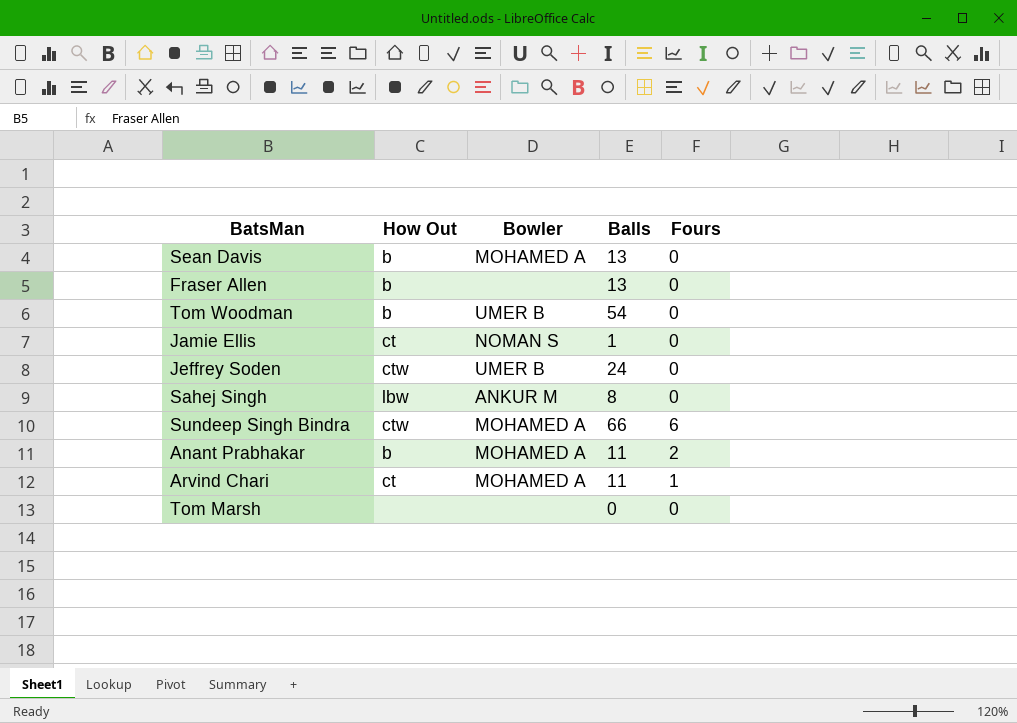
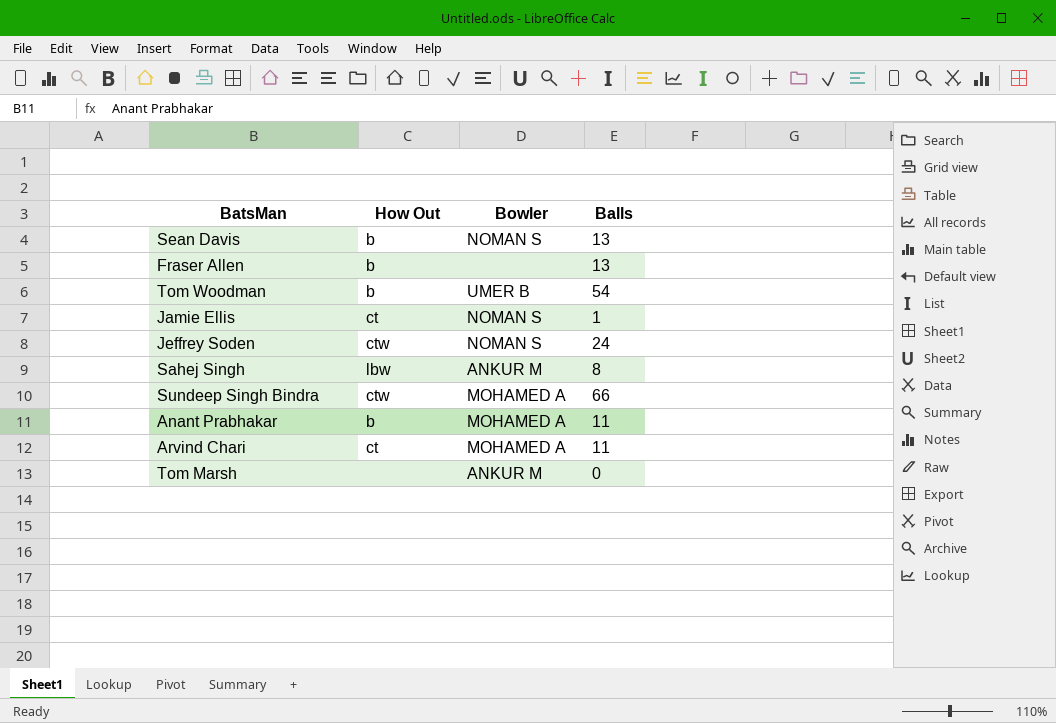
column Fours | position: 5 -> none
Sean Davis | Bowler: MOHAMED A -> NOMAN S
Jeffrey Soden | Bowler: UMER B -> NOMAN S
Tom Marsh | Bowler: none -> ANKUR M

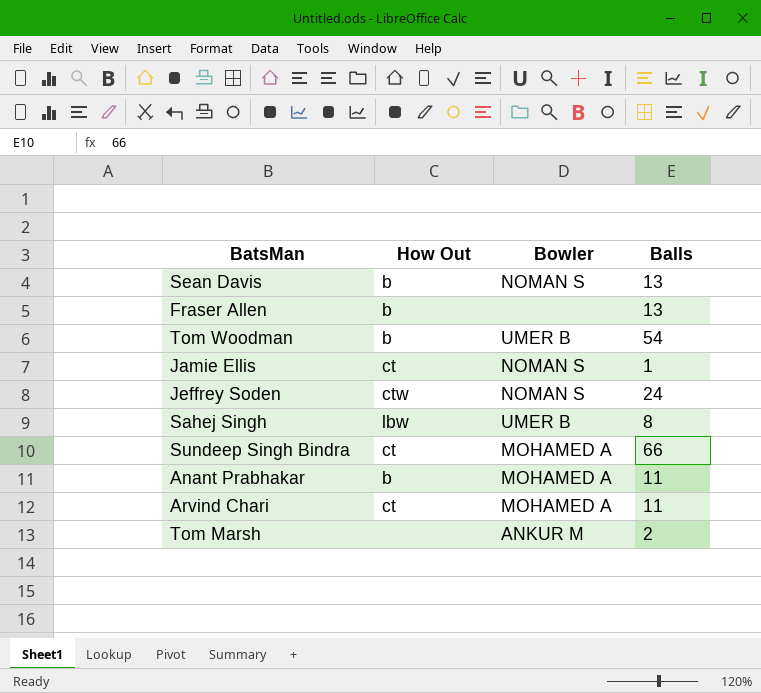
Sahej Singh | Bowler: ANKUR M -> UMER B
Sundeep Singh Bindra | How Out: ctw -> ct
Tom Marsh | Balls: 0 -> 2

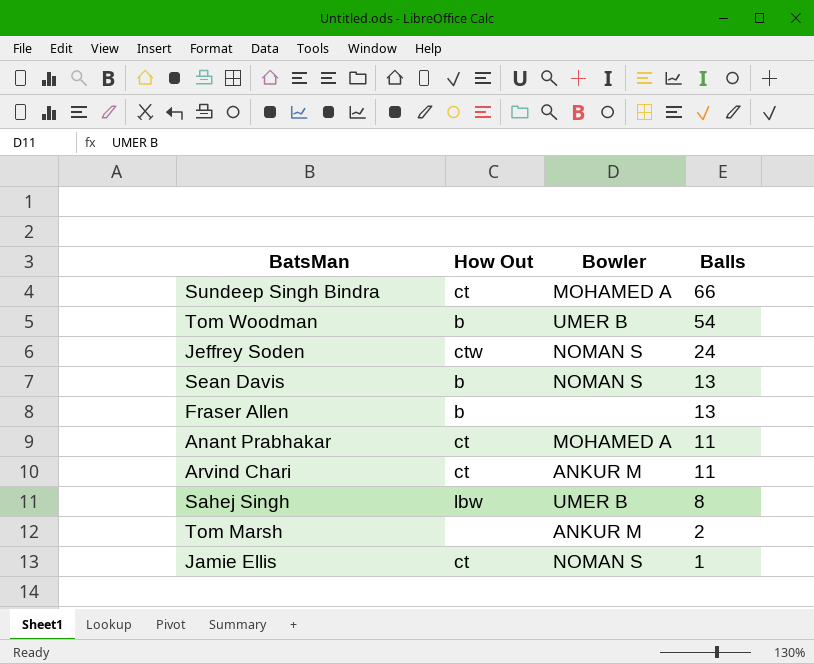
row order: none -> Balls descending
Anant Prabhakar | How Out: b -> ct
Arvind Chari | Bowler: MOHAMED A -> ANKUR M

